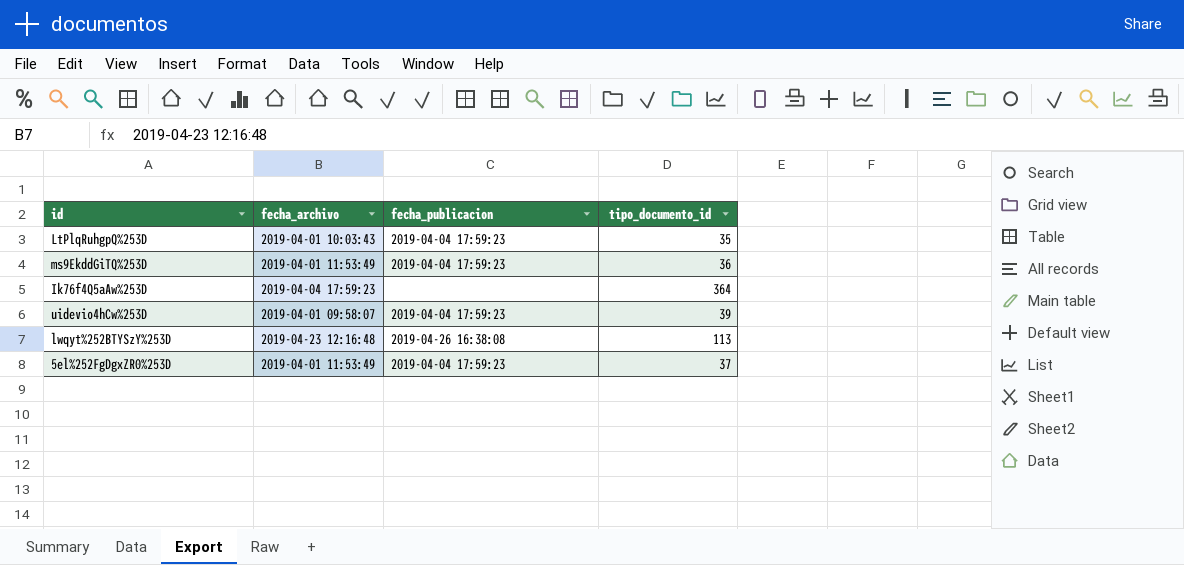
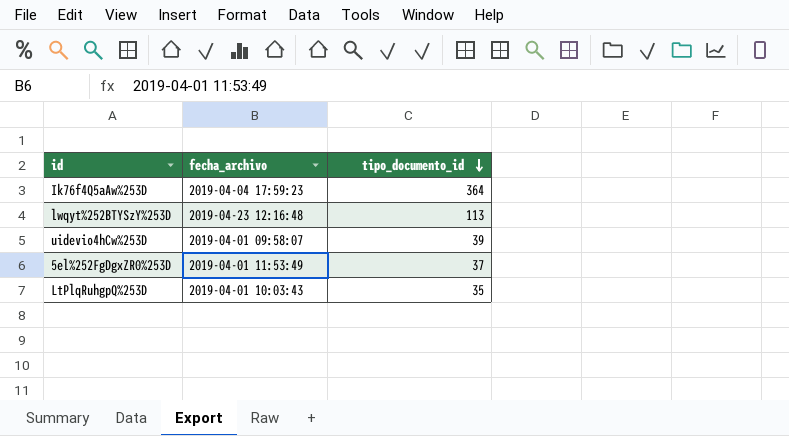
row order: none -> tipo_documento_id descending
column fecha_publicacion | position: 3 -> none
row ms9EkddGiTQ%253D: 2019-04-01 11:53:49 | 2019-04-04 17:59:23 | 36 -> none

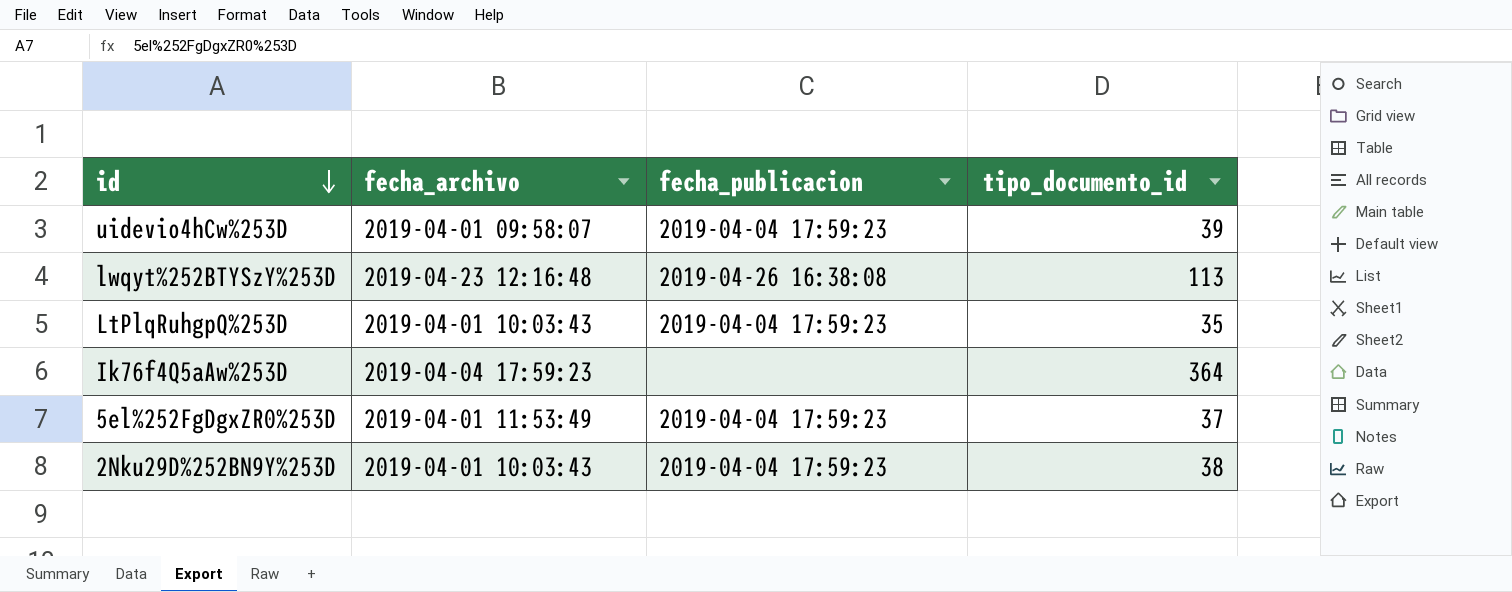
row order: tipo_documento_id descending -> id descending
column fecha_publicacion | position: none -> 3
row 2Nku29D%252BN9Y%253D: none -> 2019-04-01 10:03:43 | 2019-04-04 17:59:23 | 38

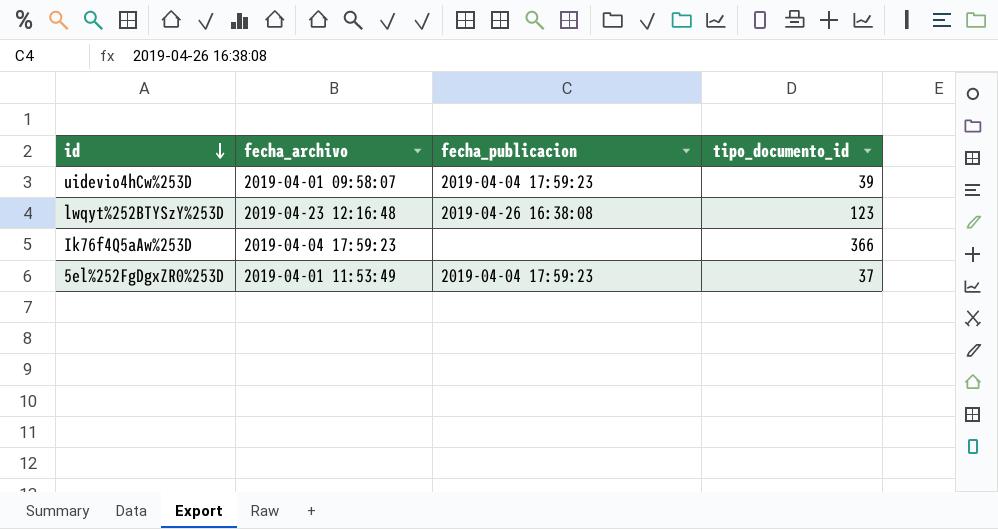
row LtPlqRuhgpQ%253D: 2019-04-01 10:03:43 | 2019-04-04 17:59:23 | 35 -> none
row 2Nku29D%252BN9Y%253D: 2019-04-01 10:03:43 | 2019-04-04 17:59:23 | 38 -> none
lwqyt%252BTYSzY%253D | tipo_documento_id: 113 -> 123
Ik76f4Q5aAw%253D | tipo_documento_id: 364 -> 366

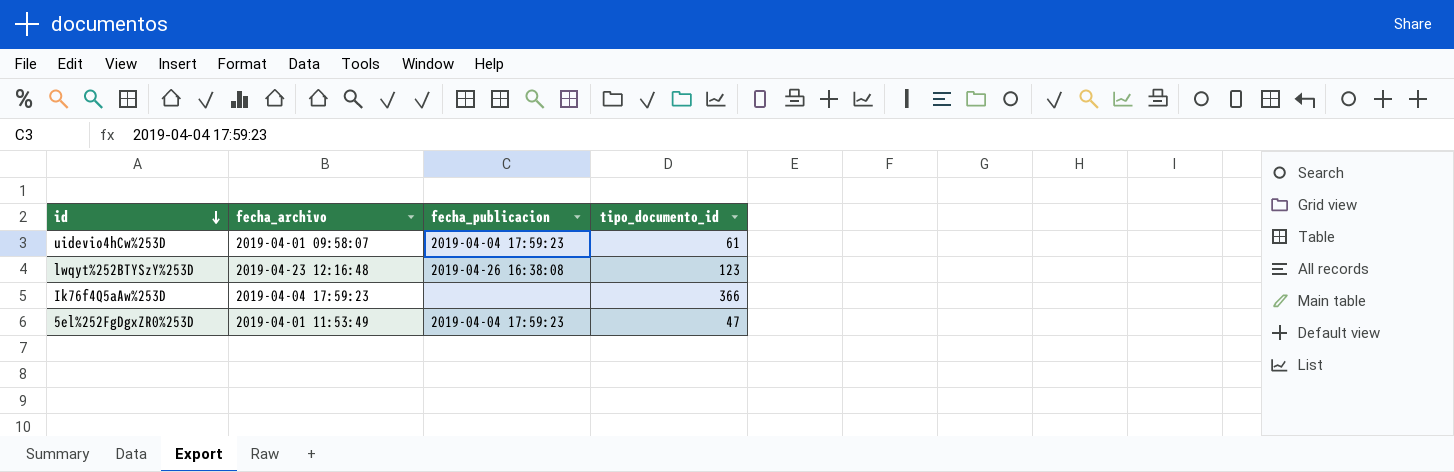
uidevio4hCw%253D | tipo_documento_id: 39 -> 61
5el%252FgDgxZR0%253D | tipo_documento_id: 37 -> 47

